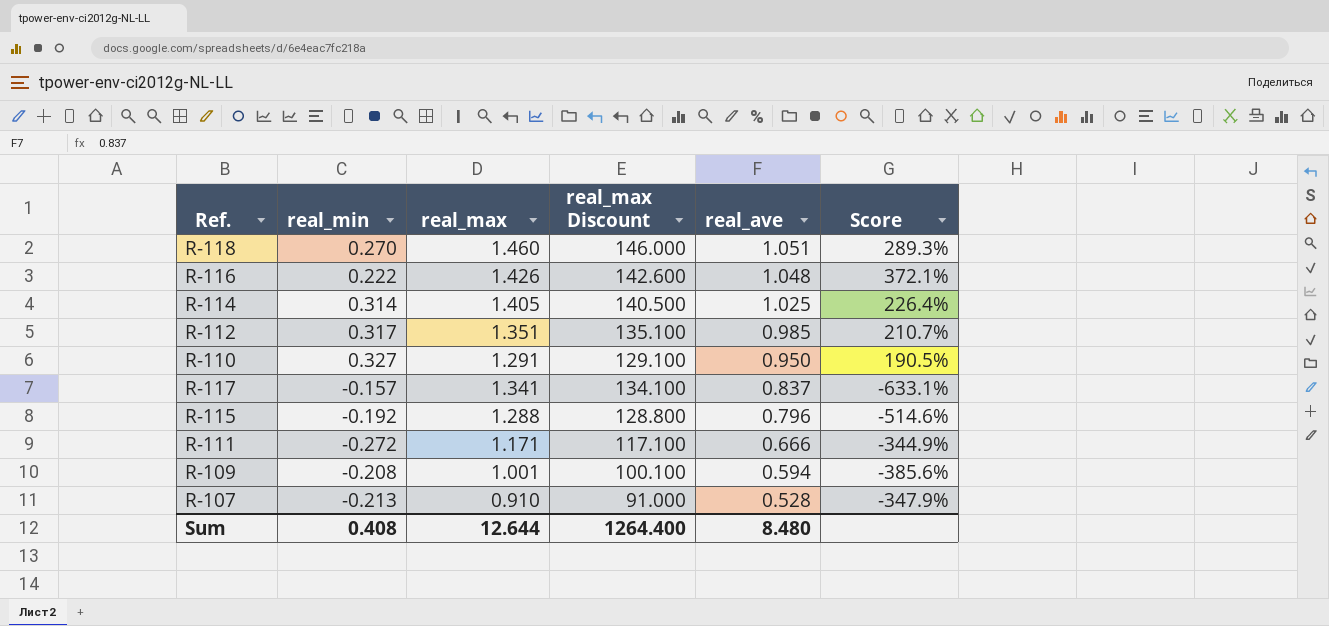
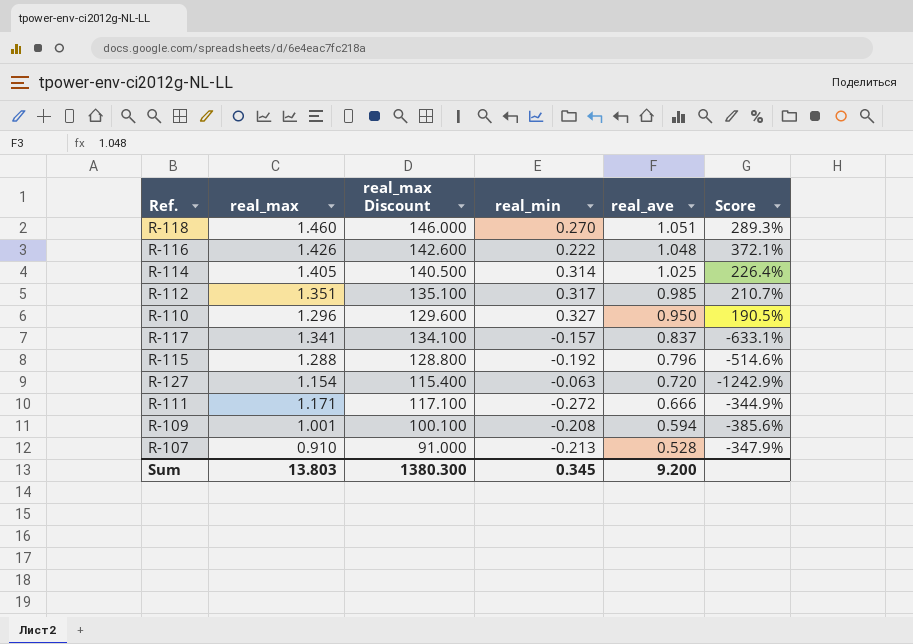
column real_min | position: 2 -> 4
R-110 | real_max: 1.291 -> 1.296
R-110 | real_max Discount: 129.100 -> 129.600
row R-127: none -> 1.154 | 115.400 | -0.063 | 0.720 | -1242.9%
Sum | real_max: 12.644 -> 13.803
Sum | real_max Discount: 1264.400 -> 1380.300
Sum | real_min: 0.408 -> 0.345
Sum | real_ave: 8.480 -> 9.200

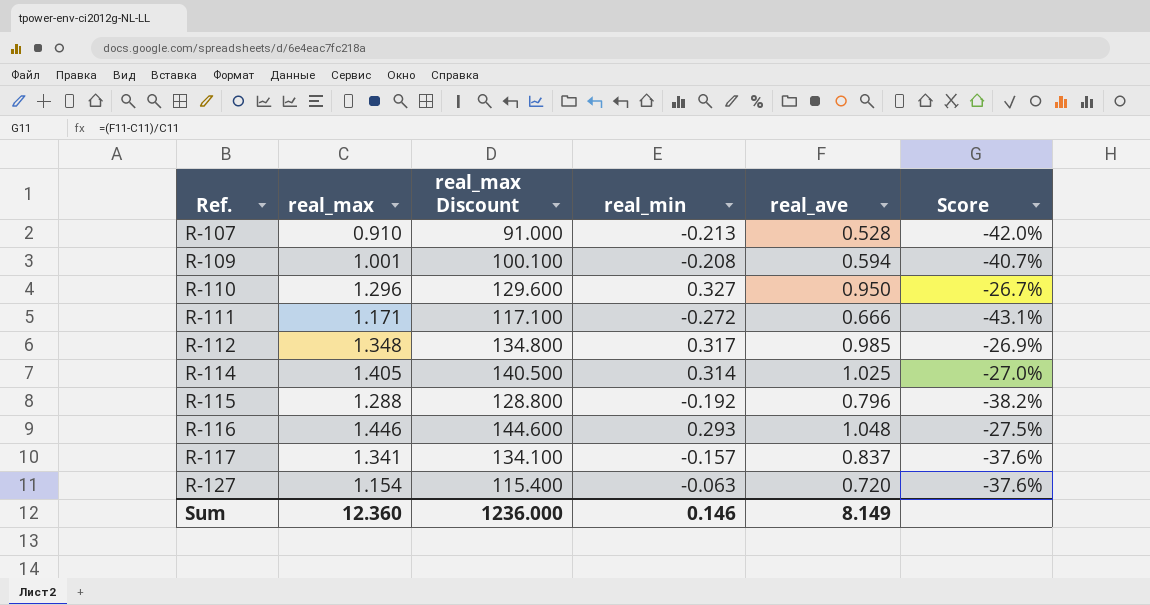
row order: real_ave descending -> Ref. ascending
column Score | formula: ([real_ave] - [real_min]) / [real_min] -> ([real_ave] - [real_max]) / [real_max]
row R-118: 1.460 | 146.000 | 0.270 | 1.051 | 289.3% -> none
R-112 | real_max: 1.351 -> 1.348
R-112 | real_max Discount: 135.100 -> 134.800
R-116 | real_max: 1.426 -> 1.446
R-116 | real_max Discount: 142.600 -> 144.600
R-116 | real_min: 0.222 -> 0.293
Sum | real_max: 13.803 -> 12.360
Sum | real_max Discount: 1380.300 -> 1236.000
Sum | real_min: 0.345 -> 0.146
Sum | real_ave: 9.200 -> 8.149

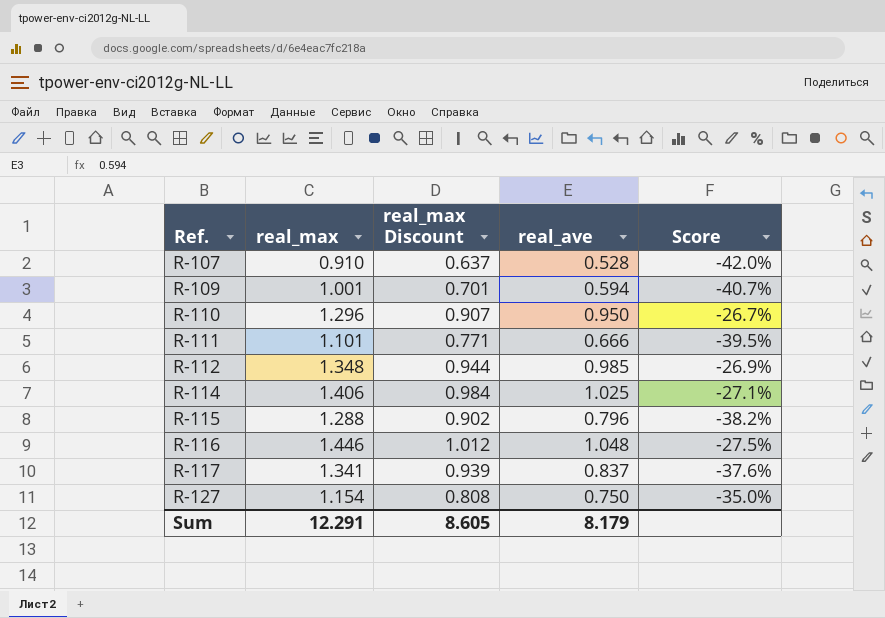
column real_min | position: 4 -> none
column real_max Discount | formula: [real_max] * 100 -> [real_max] * 0.7
R-111 | real_max: 1.171 -> 1.101
R-111 | Score: -43.1% -> -39.5%
R-114 | real_max: 1.405 -> 1.406
R-114 | Score: -27.0% -> -27.1%
R-127 | real_ave: 0.720 -> 0.750
R-127 | Score: -37.6% -> -35.0%
Sum | real_max: 12.360 -> 12.291
Sum | real_max Discount: 1236.000 -> 8.605
Sum | real_ave: 8.149 -> 8.179

